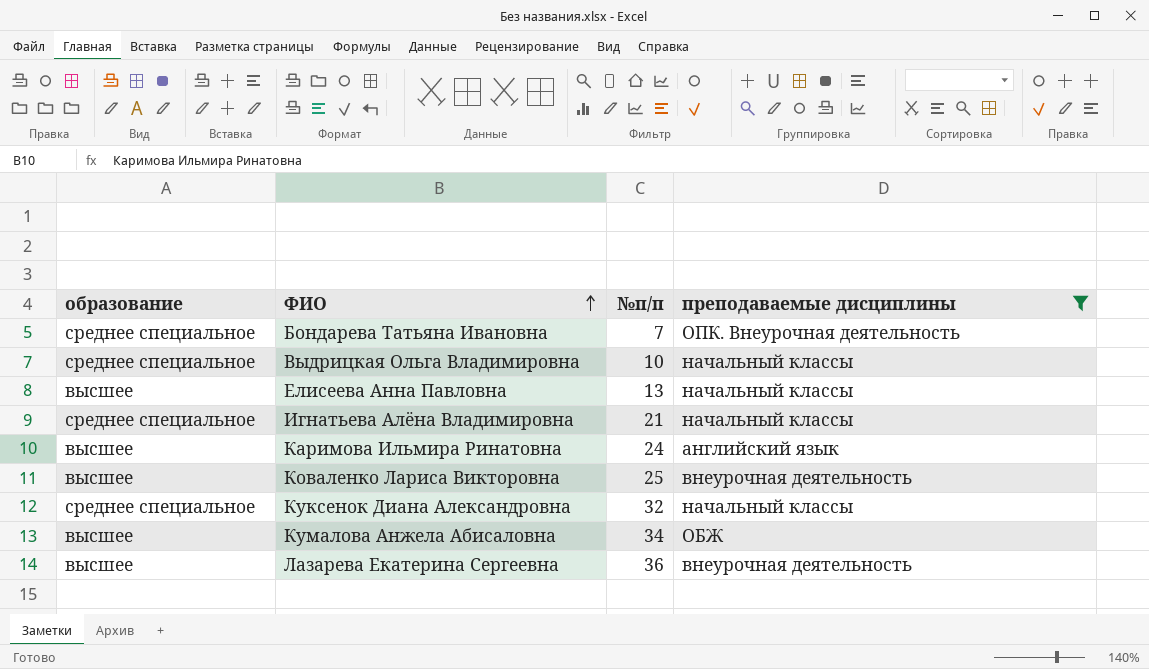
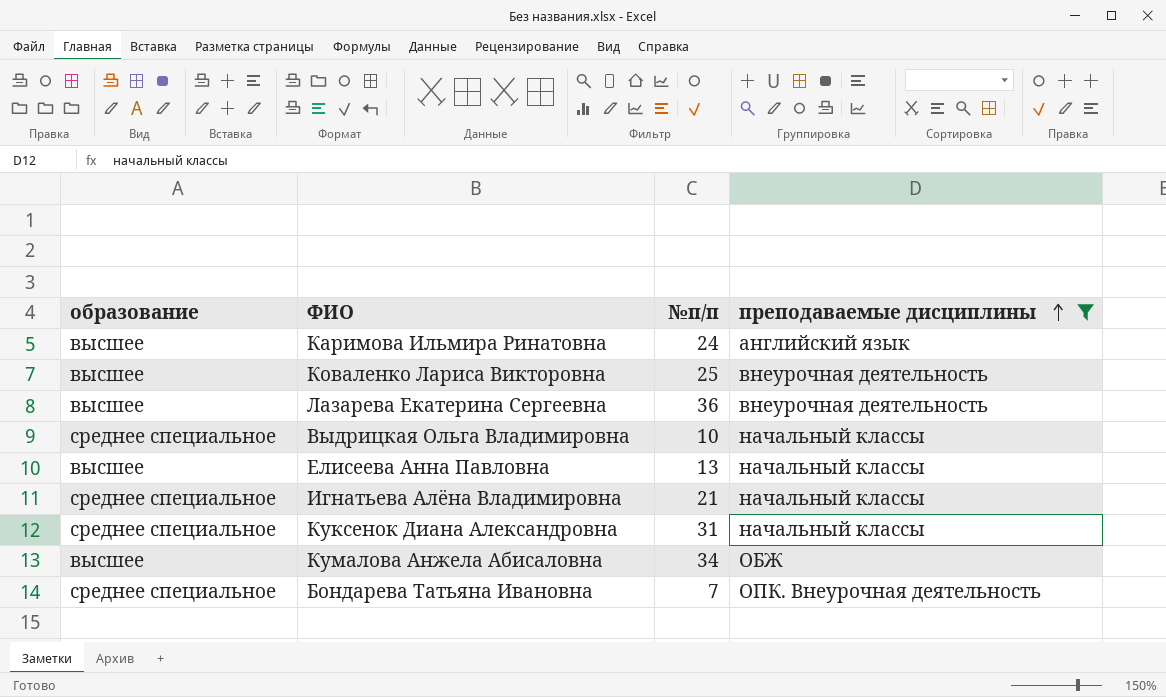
row order: ФИО ascending -> преподаваемые дисциплины ascending
Куксенок Диана Александровна | №п/п: 32 -> 31

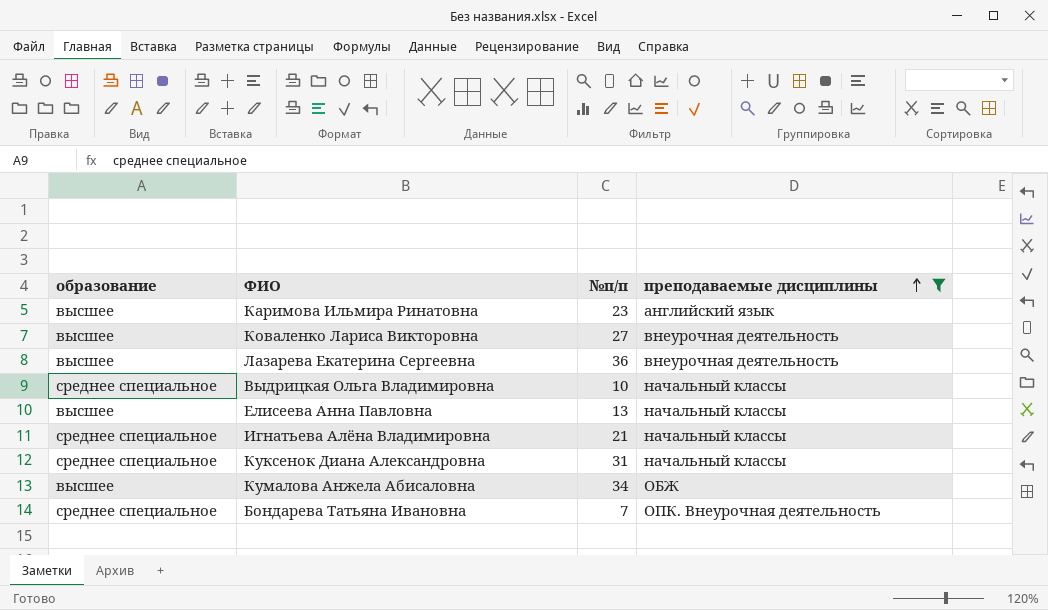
Каримова Ильмира Ринатовна | №п/п: 24 -> 23
Коваленко Лариса Викторовна | №п/п: 25 -> 27

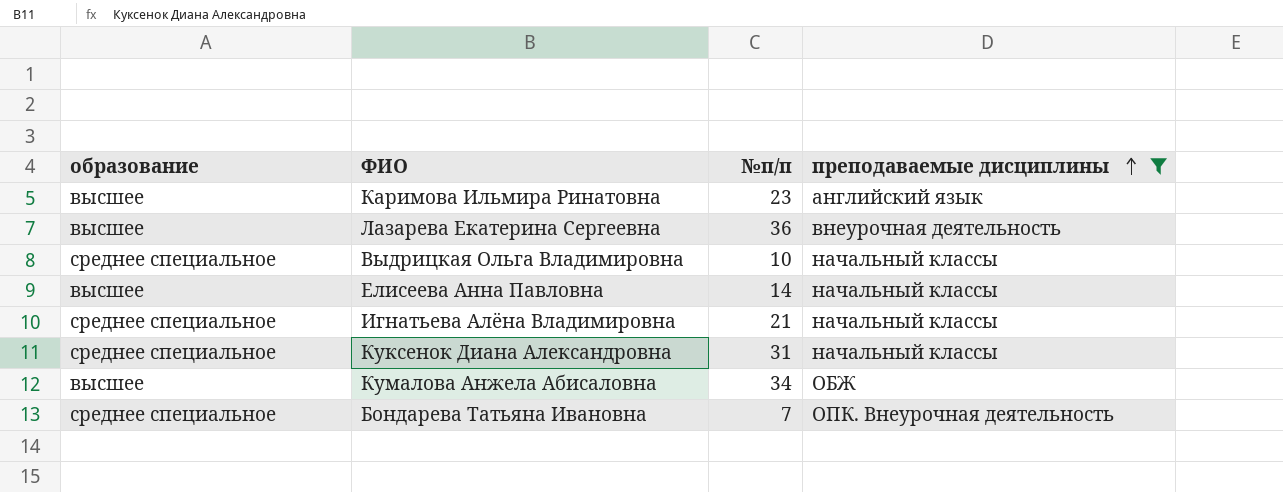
row Коваленко Лариса Викторовна: высшее | 27 | внеурочная деятельность -> none
Елисеева Анна Павловна | №п/п: 13 -> 14

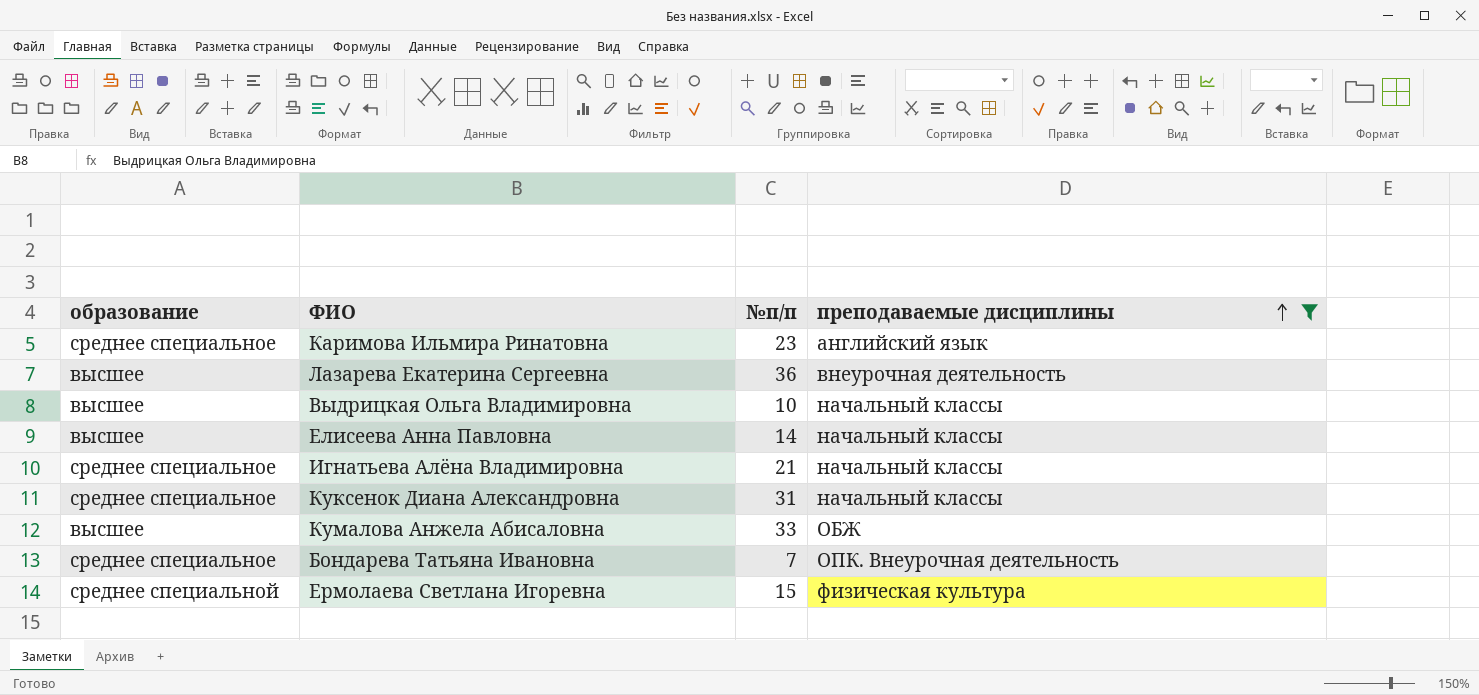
Каримова Ильмира Ринатовна | образование: высшее -> среднее специальное
Выдрицкая Ольга Владимировна | образование: среднее специальное -> высшее
Кумалова Анжела Абисаловна | №п/п: 34 -> 33
row Ермолаева Светлана Игоревна: none -> среднее специальной | 15 | физическая культура

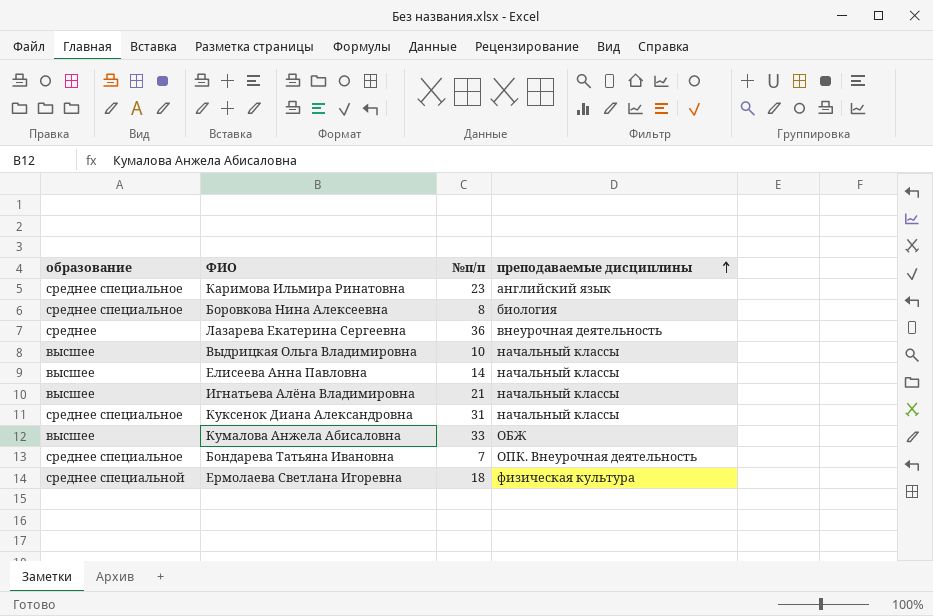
filter: преподаваемые дисциплины != биология -> none
Лазарева Екатерина Сергеевна | образование: высшее -> среднее
Игнатьева Алёна Владимировна | образование: среднее специальное -> высшее
Ермолаева Светлана Игоревна | №п/п: 15 -> 18

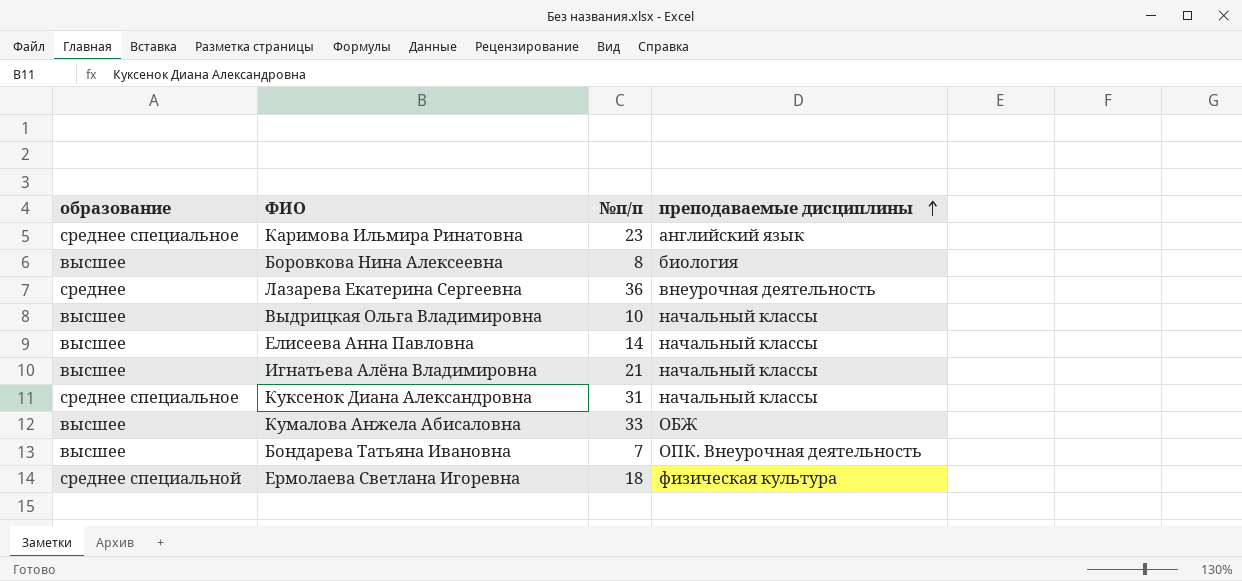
Боровкова Нина Алексеевна | образование: среднее специальное -> высшее
Бондарева Татьяна Ивановна | образование: среднее специальное -> высшее

